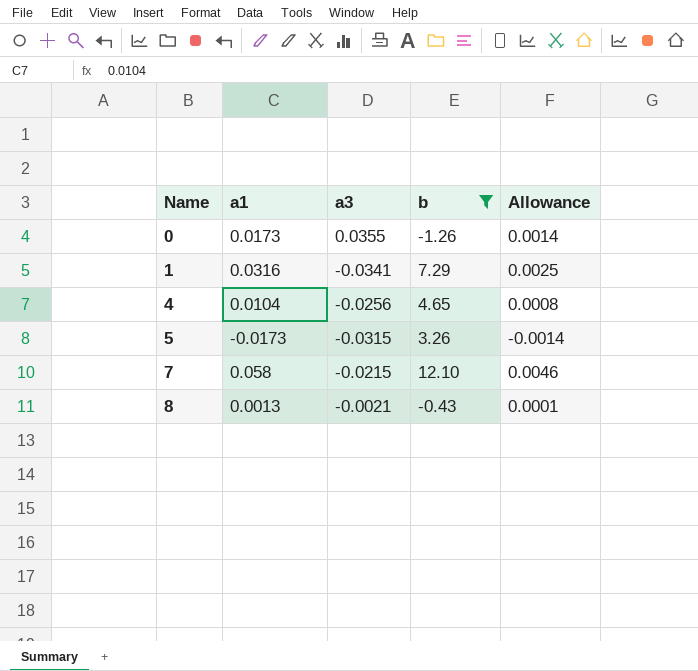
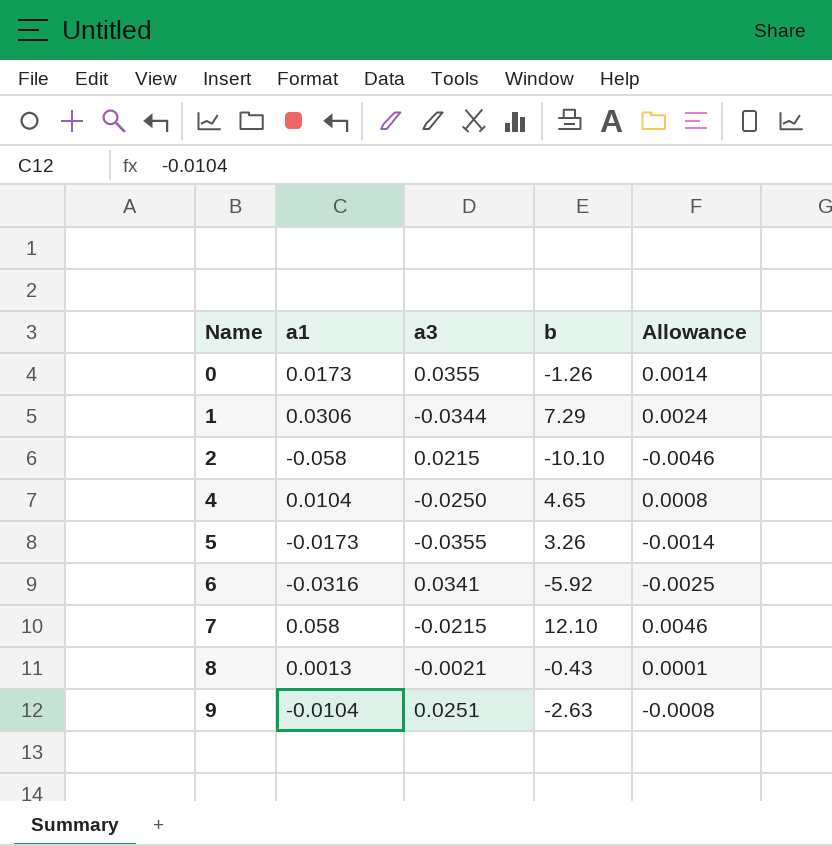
filter: b >= -1.26 -> none
1 | a1: 0.0316 -> 0.0306
1 | a3: -0.0341 -> -0.0344
1 | Allowance: 0.0025 -> 0.0024
4 | a3: -0.0256 -> -0.0250
5 | a3: -0.0315 -> -0.0355

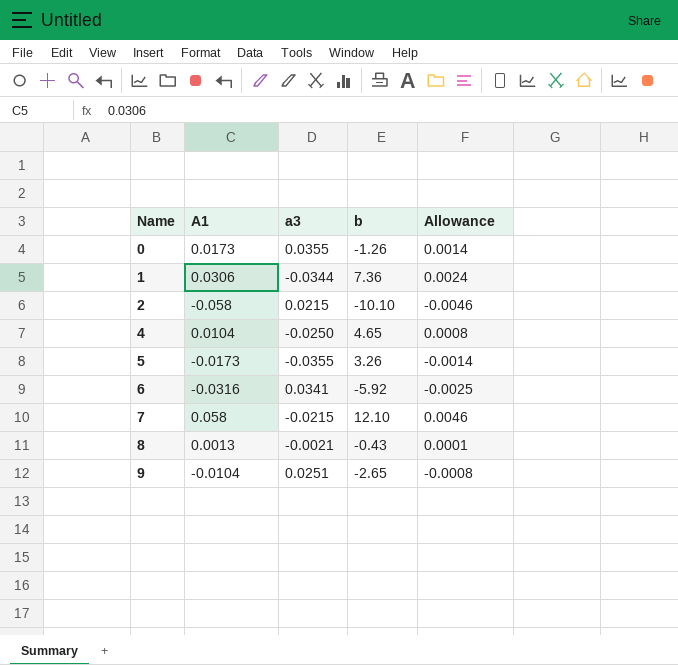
column name: a1 -> A1
1 | b: 7.29 -> 7.36
9 | b: -2.63 -> -2.65

